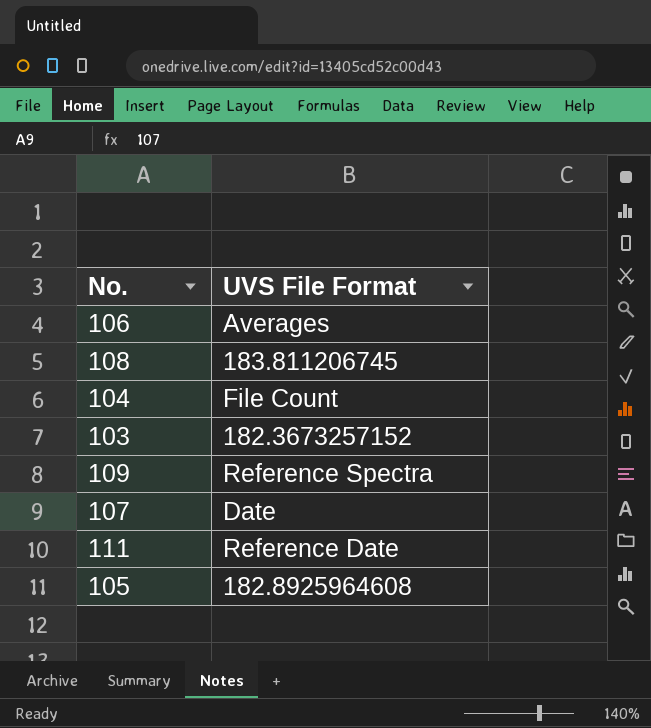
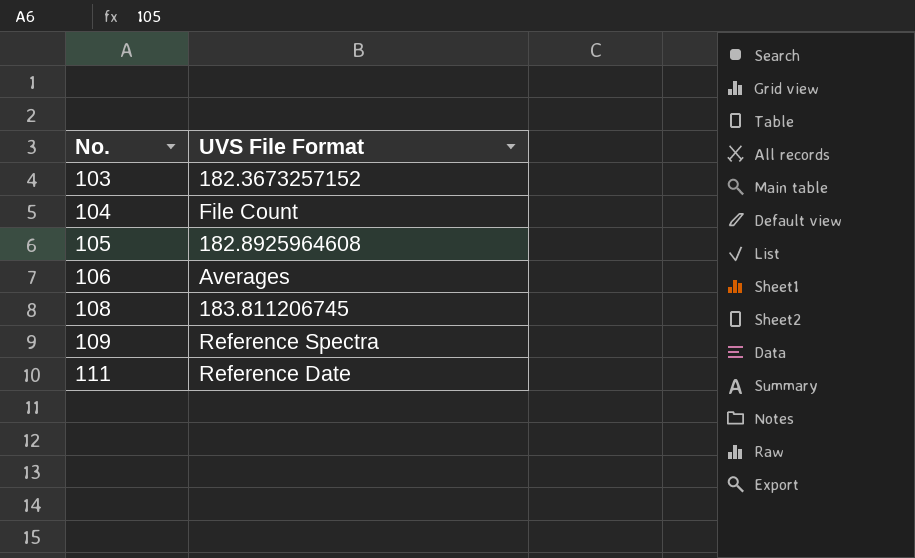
row order: none -> No. ascending
row 107: Date -> none

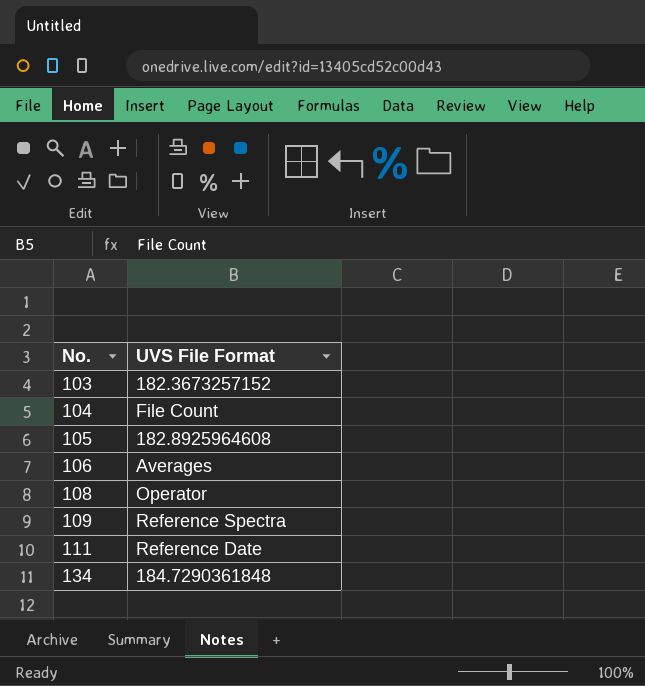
108 | UVS File Format: 183.811206745 -> Operator
row 134: none -> 184.7290361848

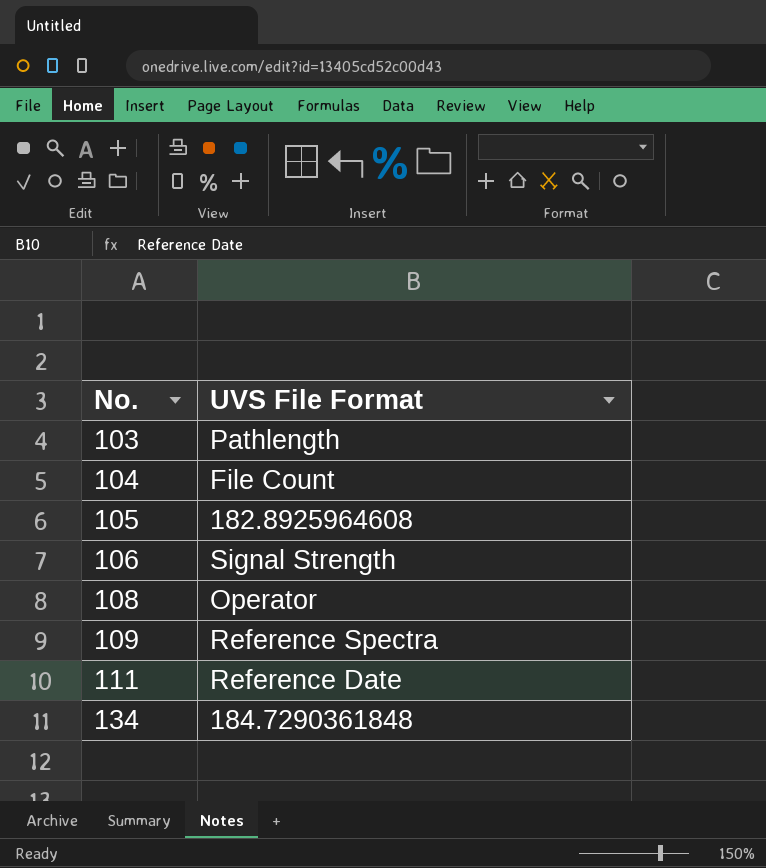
103 | UVS File Format: 182.3673257152 -> Pathlength
106 | UVS File Format: Averages -> Signal Strength

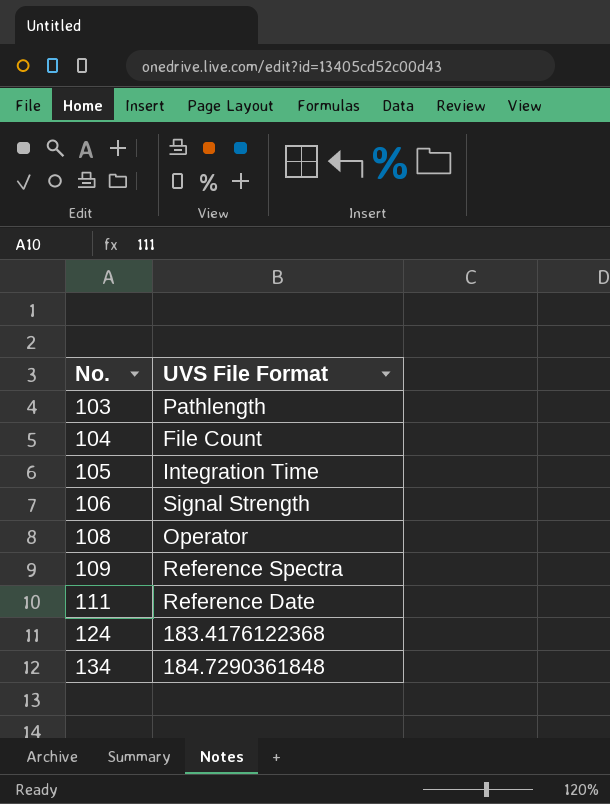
105 | UVS File Format: 182.8925964608 -> Integration Time
row 124: none -> 183.4176122368

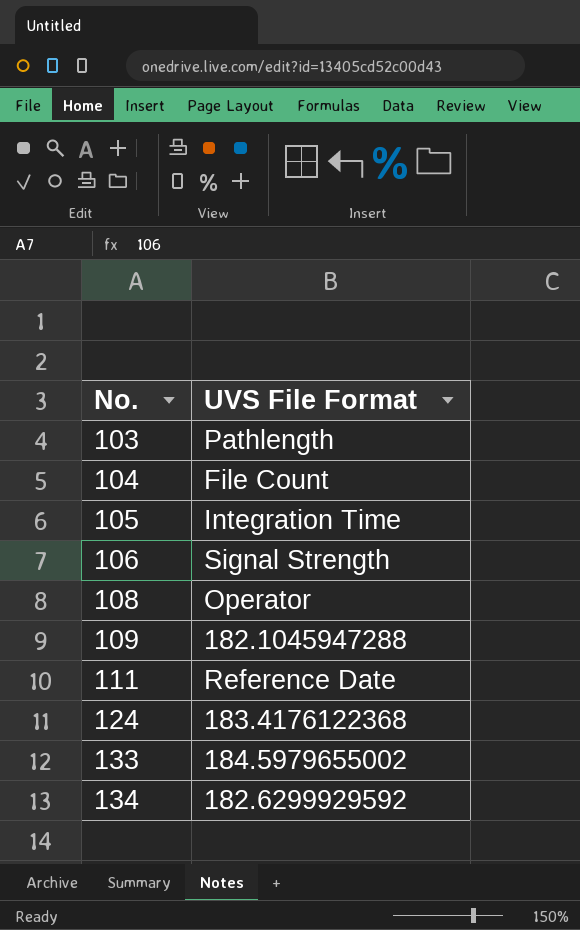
109 | UVS File Format: Reference Spectra -> 182.1045947288
row 133: none -> 184.5979655002
134 | UVS File Format: 184.7290361848 -> 182.6299929592

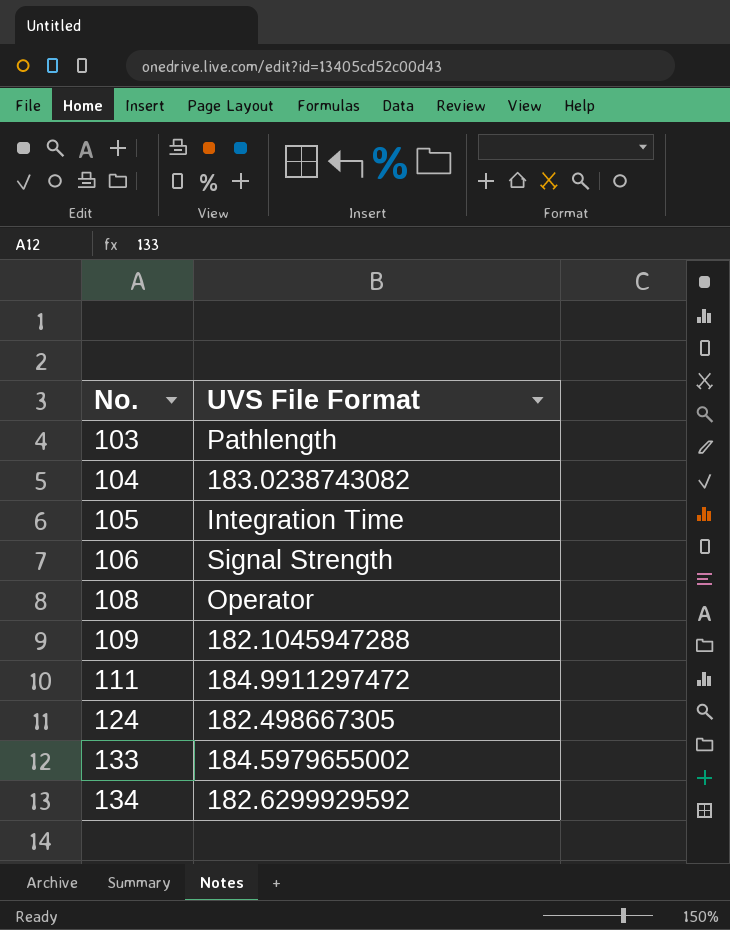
104 | UVS File Format: File Count -> 183.0238743082
111 | UVS File Format: Reference Date -> 184.9911297472
124 | UVS File Format: 183.4176122368 -> 182.498667305

